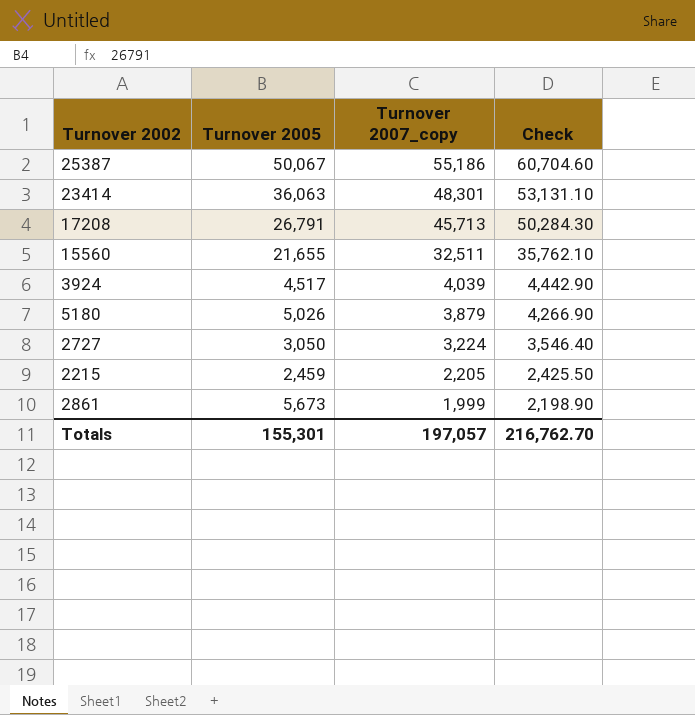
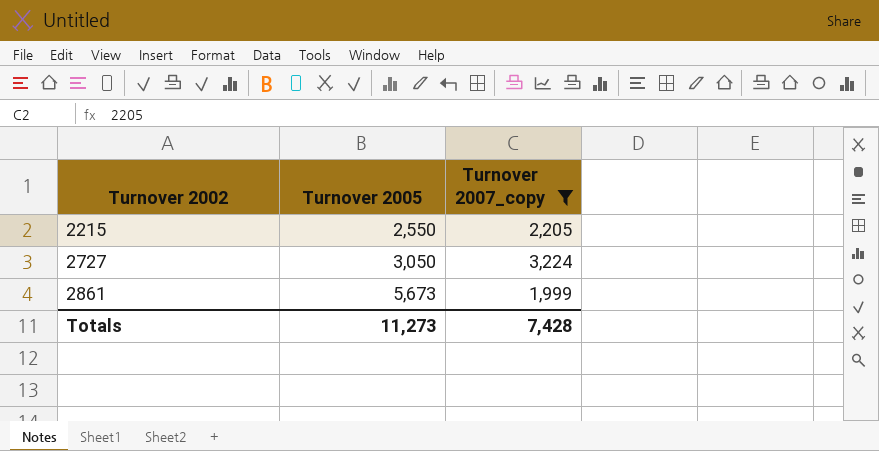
filter: none -> Turnover 2007_copy <= 3,224
row order: Turnover 2007_copy descending -> Turnover 2002 ascending
column Check | formula: [Turnover 2007_copy] * 1.1 -> none
2215 | Turnover 2005: 2,459 -> 2,550
Totals | Turnover 2005: 155,301 -> 11,273
Totals | Turnover 2007_copy: 197,057 -> 7,428

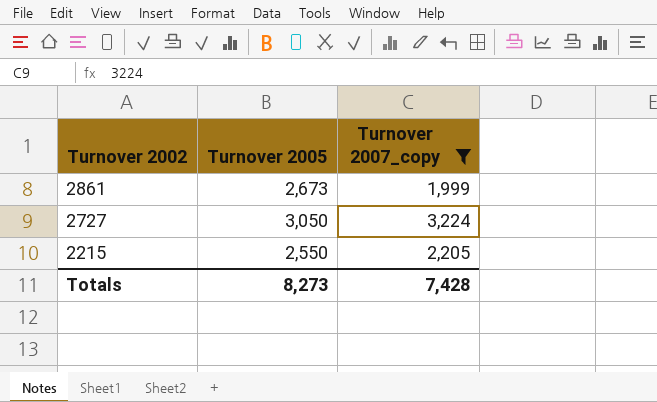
row order: Turnover 2002 ascending -> Turnover 2002 descending
2861 | Turnover 2005: 5,673 -> 2,673
Totals | Turnover 2005: 11,273 -> 8,273

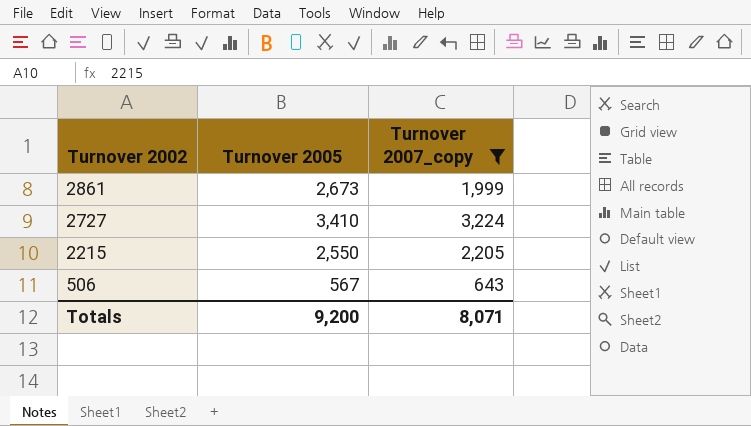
2727 | Turnover 2005: 3,050 -> 3,410
row 506: none -> 567 | 643
Totals | Turnover 2005: 8,273 -> 9,200
Totals | Turnover 2007_copy: 7,428 -> 8,071

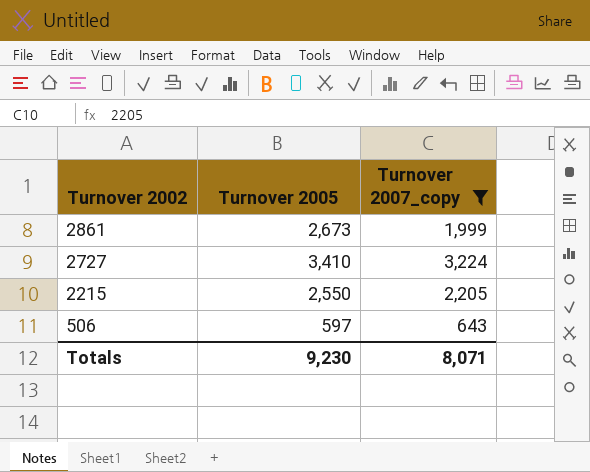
506 | Turnover 2005: 567 -> 597
Totals | Turnover 2005: 9,200 -> 9,230

